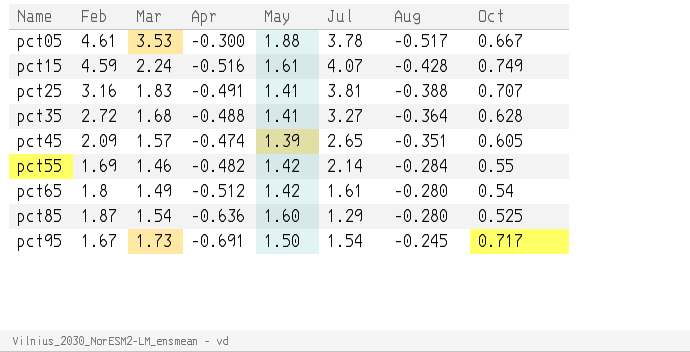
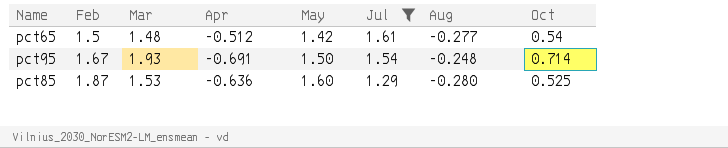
filter: none -> Jul <= 1.61
row order: Name ascending -> Feb ascending
pct65 | Feb: 1.8 -> 1.5
pct65 | Mar: 1.49 -> 1.48
pct65 | Aug: -0.280 -> -0.277
pct95 | Mar: 1.73 -> 1.93
pct95 | Aug: -0.245 -> -0.248
pct95 | Oct: 0.717 -> 0.714
pct85 | Mar: 1.54 -> 1.53

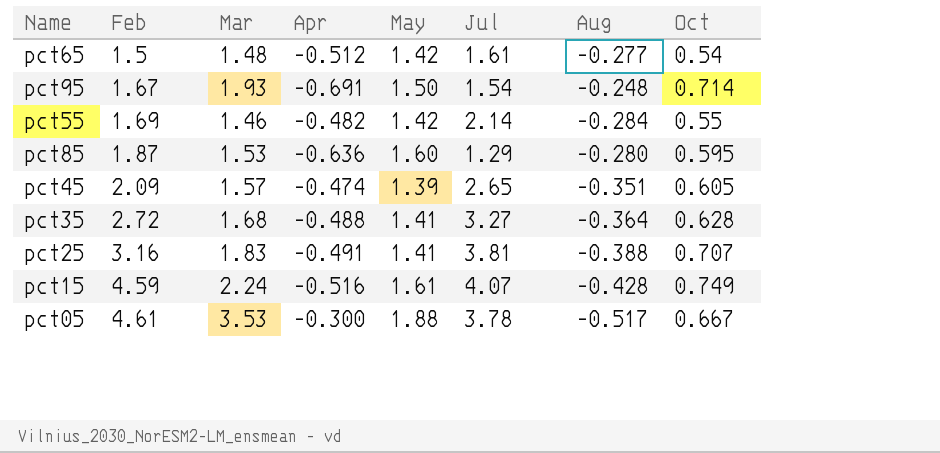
filter: Jul <= 1.61 -> none
pct85 | Oct: 0.525 -> 0.595

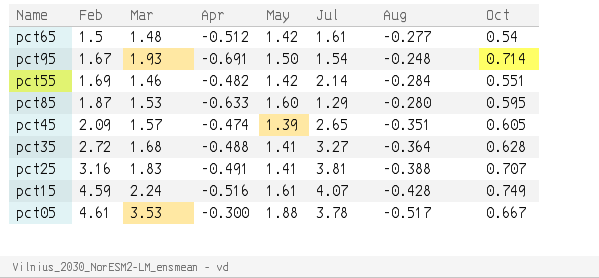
pct55 | Oct: 0.55 -> 0.551
pct85 | Apr: -0.636 -> -0.633

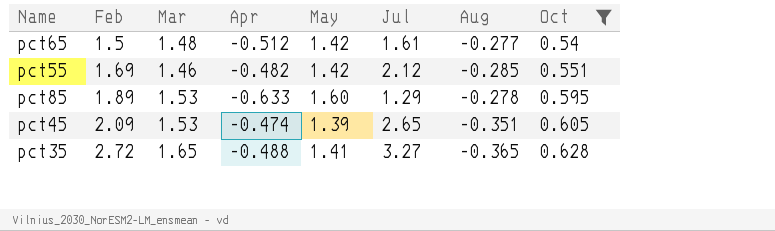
filter: none -> Oct <= 0.628
pct55 | Jul: 2.14 -> 2.12
pct55 | Aug: -0.284 -> -0.285
pct85 | Feb: 1.87 -> 1.89
pct85 | Aug: -0.280 -> -0.278
pct45 | Mar: 1.57 -> 1.53
pct35 | Mar: 1.68 -> 1.65
pct35 | Aug: -0.364 -> -0.365

